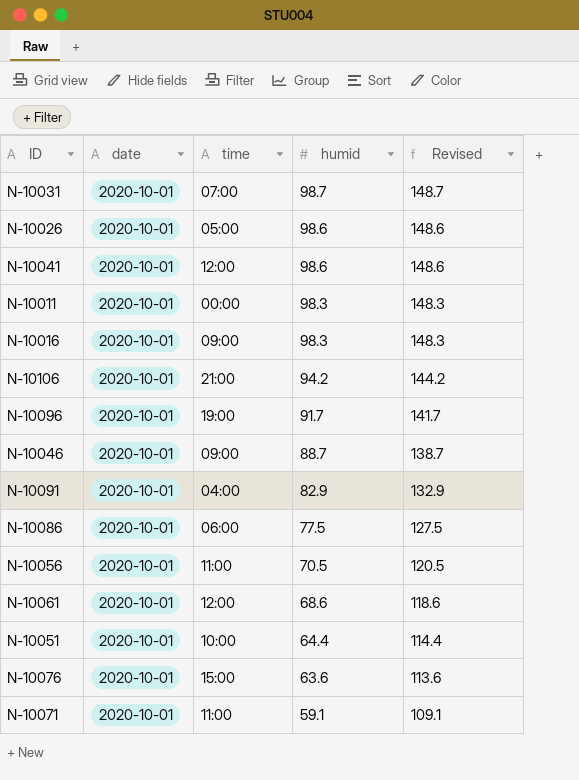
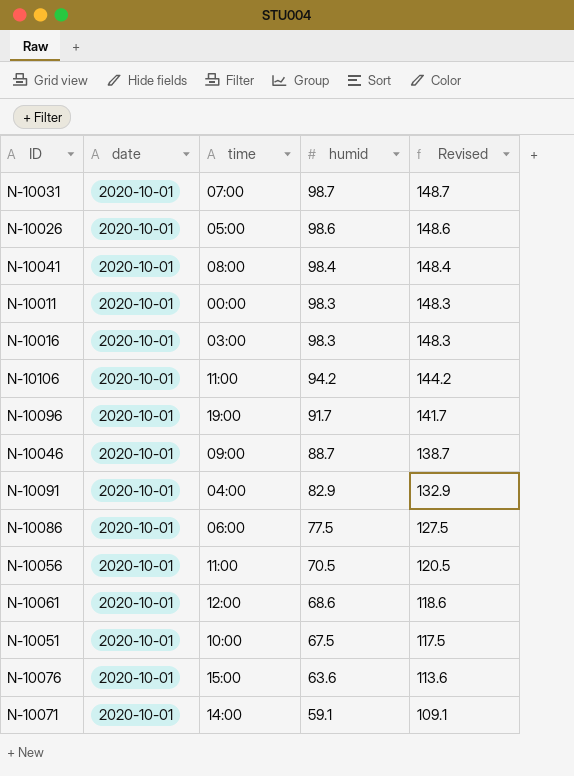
N-10041 | time: 12:00 -> 08:00
N-10041 | humid: 98.6 -> 98.4
N-10041 | Revised: 148.6 -> 148.4
N-10016 | time: 09:00 -> 03:00
N-10106 | time: 21:00 -> 11:00
N-10051 | humid: 64.4 -> 67.5
N-10051 | Revised: 114.4 -> 117.5
N-10071 | time: 11:00 -> 14:00

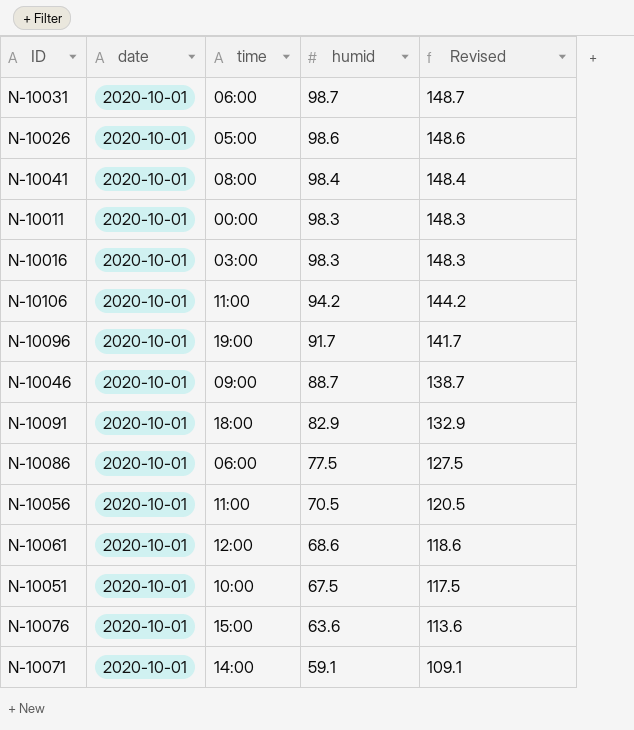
N-10031 | time: 07:00 -> 06:00
N-10091 | time: 04:00 -> 18:00

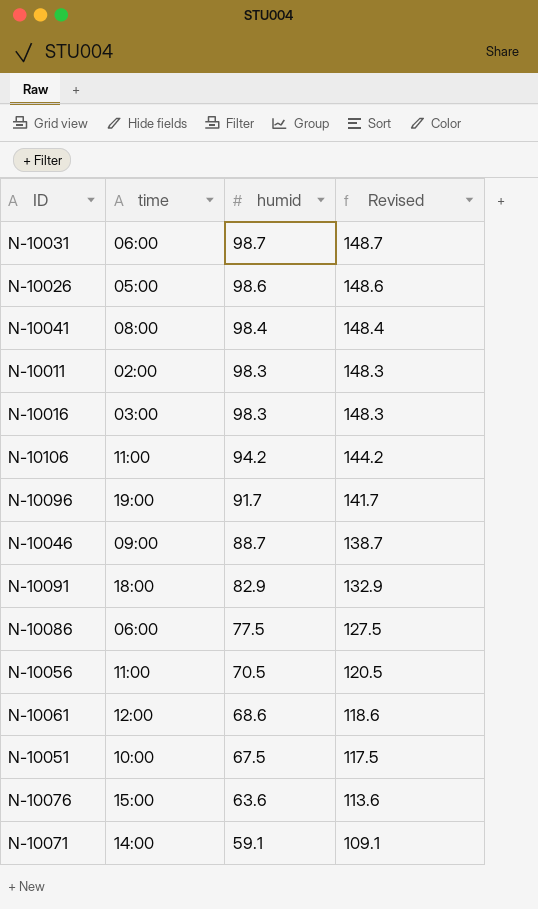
column date | position: 2 -> none
N-10011 | time: 00:00 -> 02:00

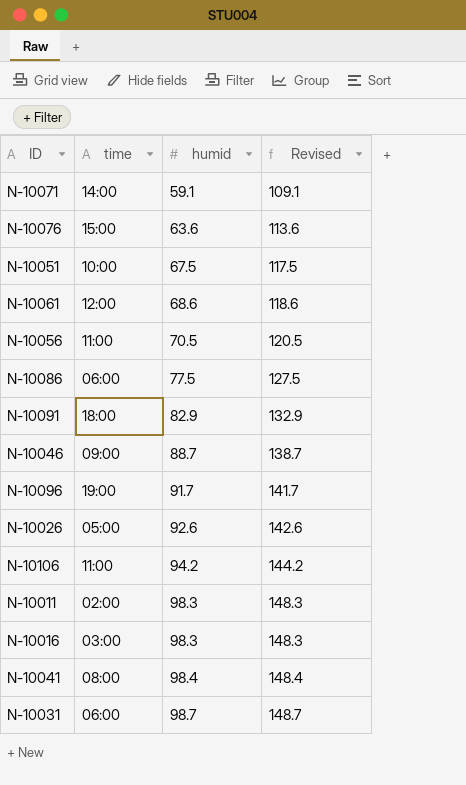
row order: humid descending -> humid ascending
N-10026 | humid: 98.6 -> 92.6
N-10026 | Revised: 148.6 -> 142.6

